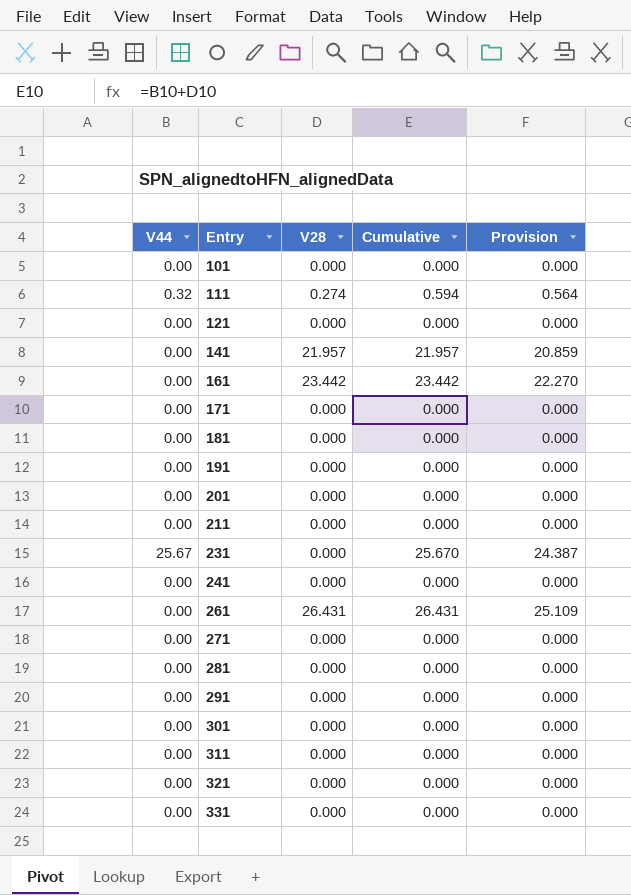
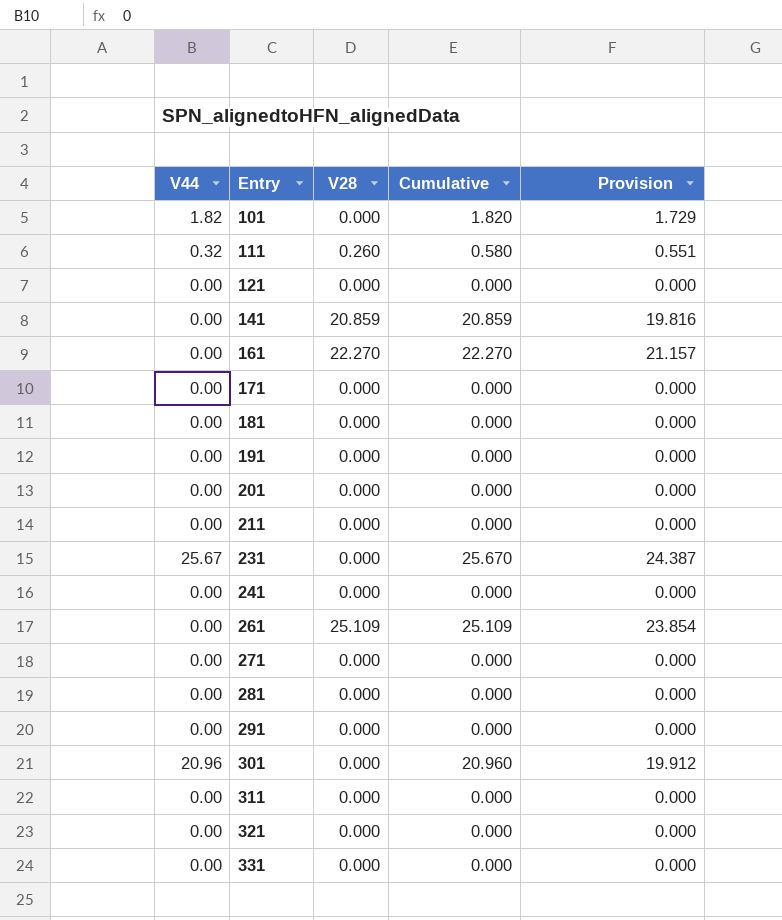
101 | V44: 0.00 -> 1.82
101 | Cumulative: 0.000 -> 1.820
101 | Provision: 0.000 -> 1.729
111 | V28: 0.274 -> 0.260
111 | Cumulative: 0.594 -> 0.580
111 | Provision: 0.564 -> 0.551
141 | V28: 21.957 -> 20.859
141 | Cumulative: 21.957 -> 20.859
141 | Provision: 20.859 -> 19.816
161 | V28: 23.442 -> 22.270
161 | Cumulative: 23.442 -> 22.270
161 | Provision: 22.270 -> 21.157
261 | V28: 26.431 -> 25.109
261 | Cumulative: 26.431 -> 25.109
261 | Provision: 25.109 -> 23.854
301 | V44: 0.00 -> 20.96
301 | Cumulative: 0.000 -> 20.960
301 | Provision: 0.000 -> 19.912

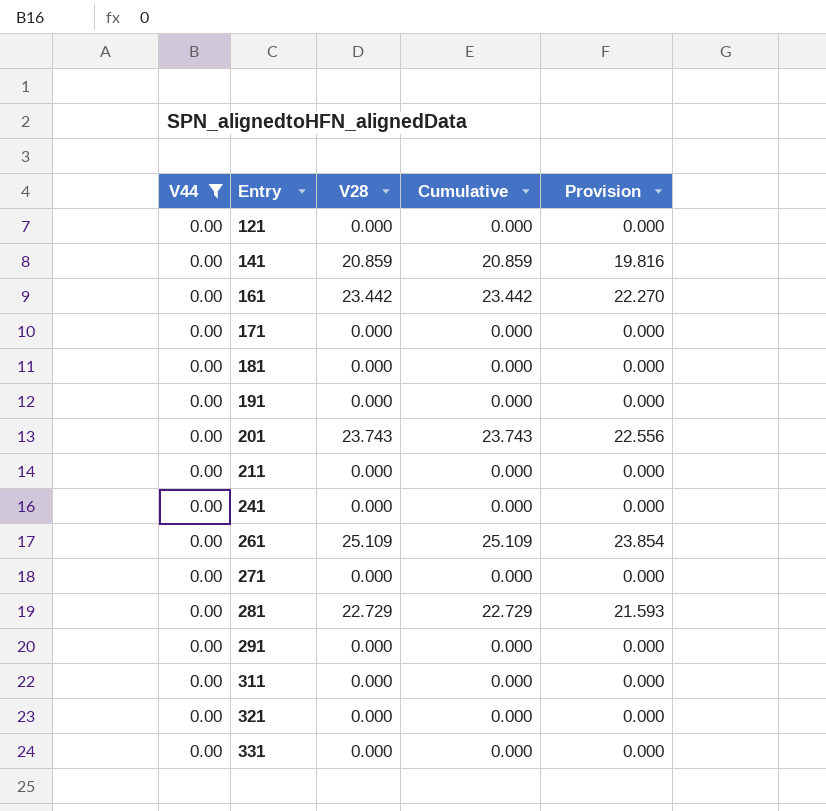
filter: none -> V44 = 0.00
161 | V28: 22.270 -> 23.442
161 | Cumulative: 22.270 -> 23.442
161 | Provision: 21.157 -> 22.270
201 | V28: 0.000 -> 23.743
201 | Cumulative: 0.000 -> 23.743
201 | Provision: 0.000 -> 22.556
281 | V28: 0.000 -> 22.729
281 | Cumulative: 0.000 -> 22.729
281 | Provision: 0.000 -> 21.593

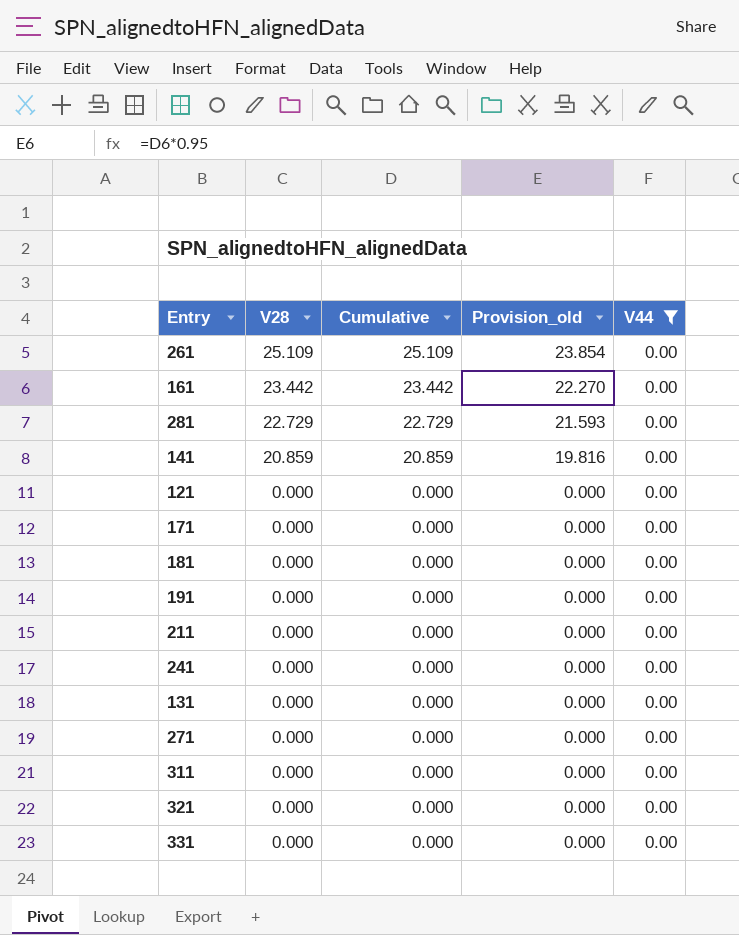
row order: Entry ascending -> V28 descending
column name: Provision -> Provision_old
column V44 | position: 1 -> 5
row 201: 0.00 | 23.743 | 23.743 | 22.556 -> none
row 291: 0.00 | 0.000 | 0.000 | 0.000 -> none
row 131: none -> 0.000 | 0.000 | 0.000 | 0.00

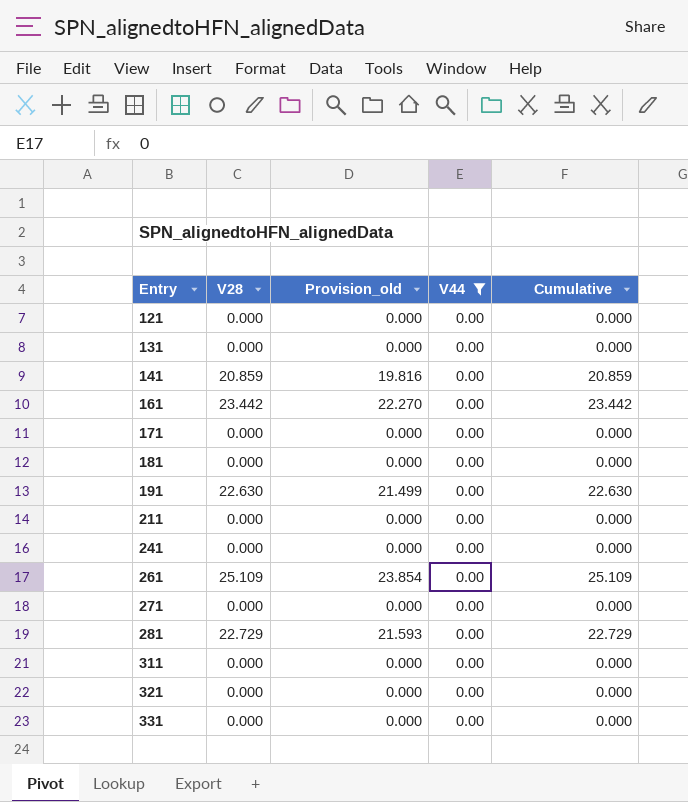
row order: V28 descending -> Entry ascending
column Cumulative | position: 3 -> 5
191 | V28: 0.000 -> 22.630
191 | Provision_old: 0.000 -> 21.499
191 | Cumulative: 0.000 -> 22.630

